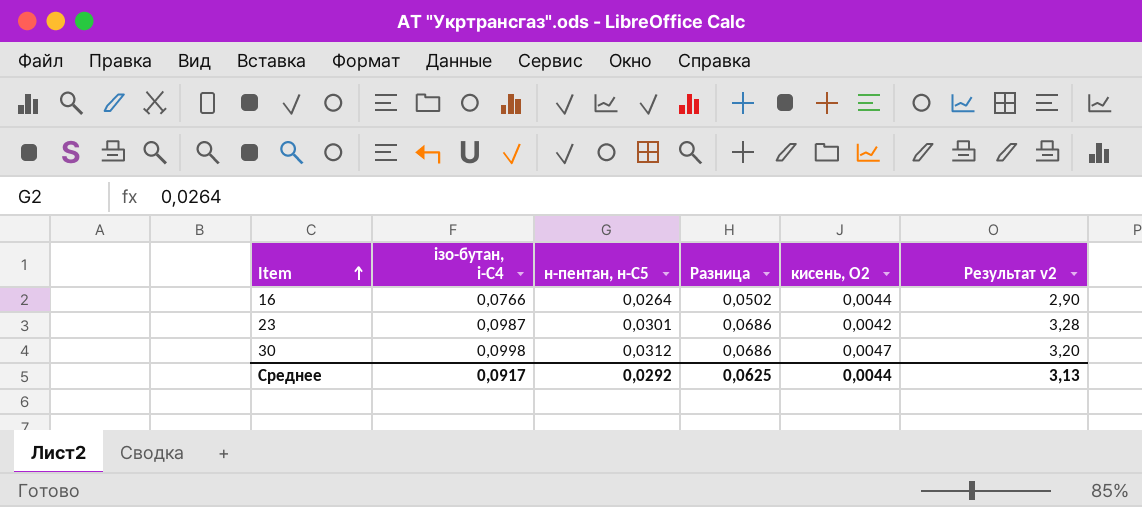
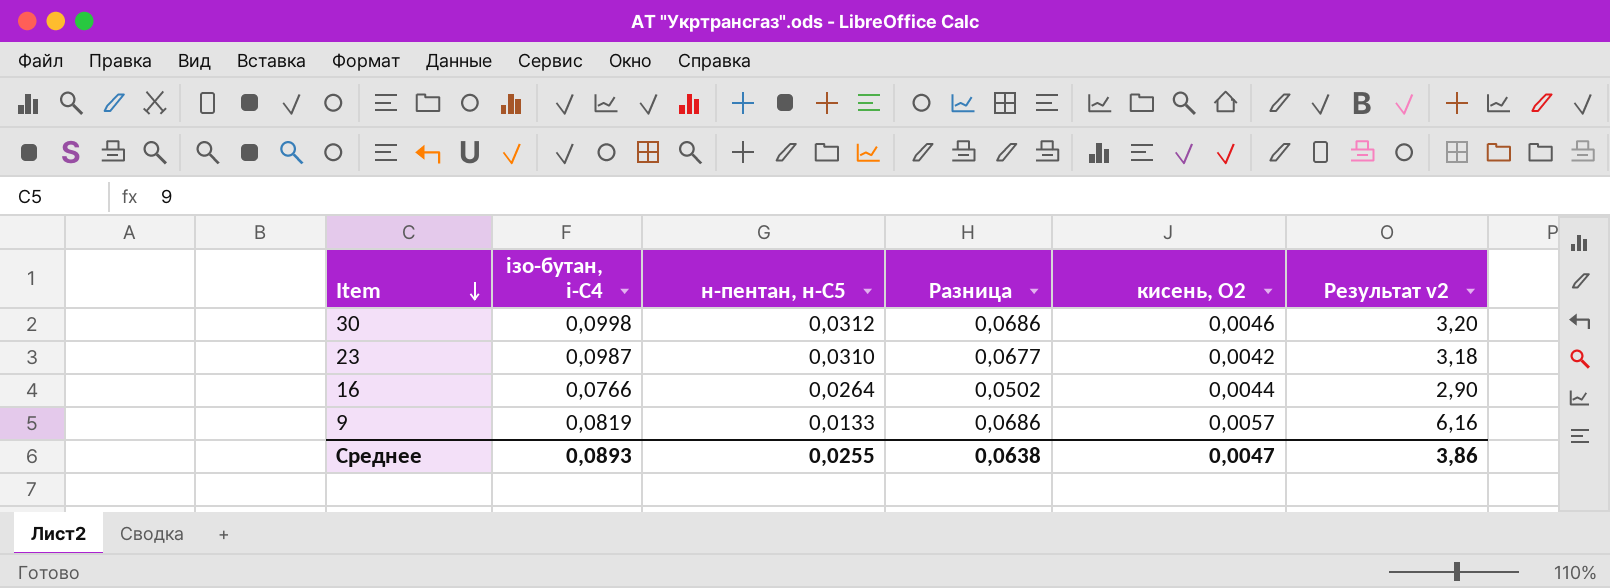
row order: Item ascending -> Item descending
30 | кисень, О2: 0,0047 -> 0,0046
23 | н-пентан, н-С5: 0,0301 -> 0,0310
23 | Разница: 0,0686 -> 0,0677
23 | Результат v2: 3,28 -> 3,18
row 9: none -> 0,0819 | 0,0133 | 0,0686 | 0,0057 | 6,16
Среднее | ізо-бутан, і-С4: 0,0917 -> 0,0893
Среднее | н-пентан, н-С5: 0,0292 -> 0,0255
Среднее | Разница: 0,0625 -> 0,0638
Среднее | кисень, О2: 0,0044 -> 0,0047
Среднее | Результат v2: 3,13 -> 3,86

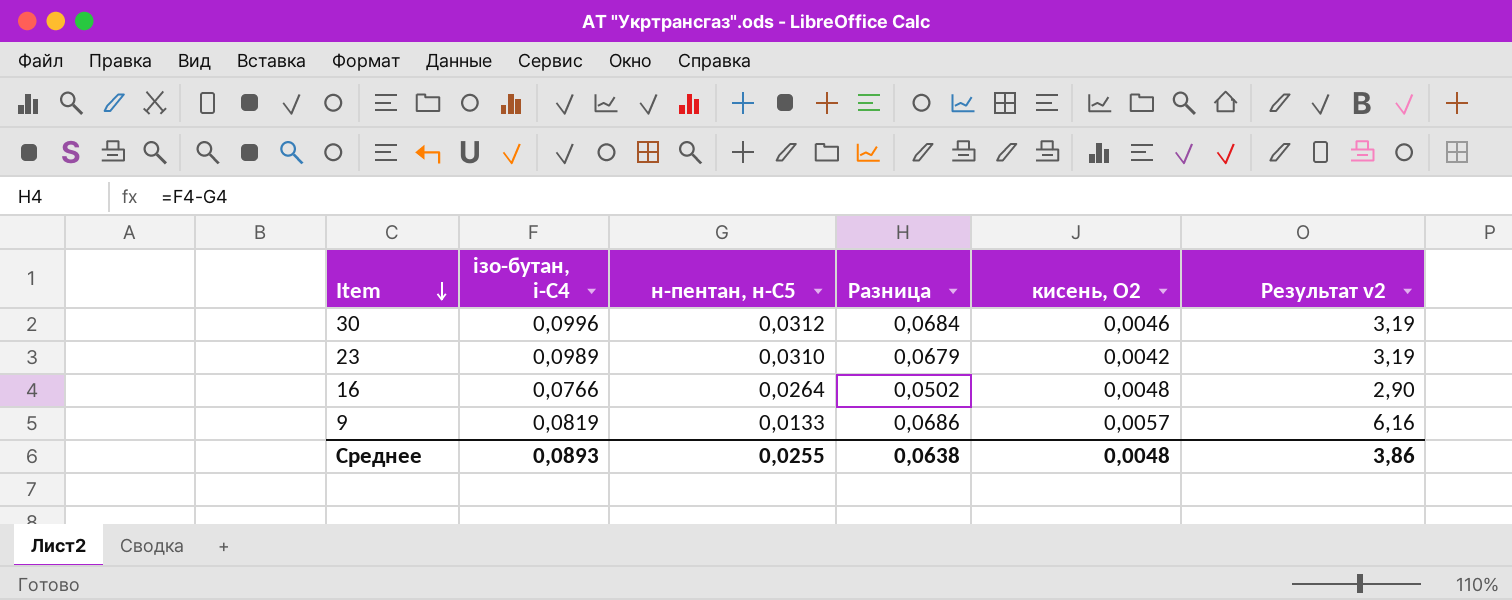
30 | ізо-бутан, і-С4: 0,0998 -> 0,0996
30 | Разница: 0,0686 -> 0,0684
30 | Результат v2: 3,20 -> 3,19
23 | ізо-бутан, і-С4: 0,0987 -> 0,0989
23 | Разница: 0,0677 -> 0,0679
23 | Результат v2: 3,18 -> 3,19
16 | кисень, О2: 0,0044 -> 0,0048
Среднее | кисень, О2: 0,0047 -> 0,0048

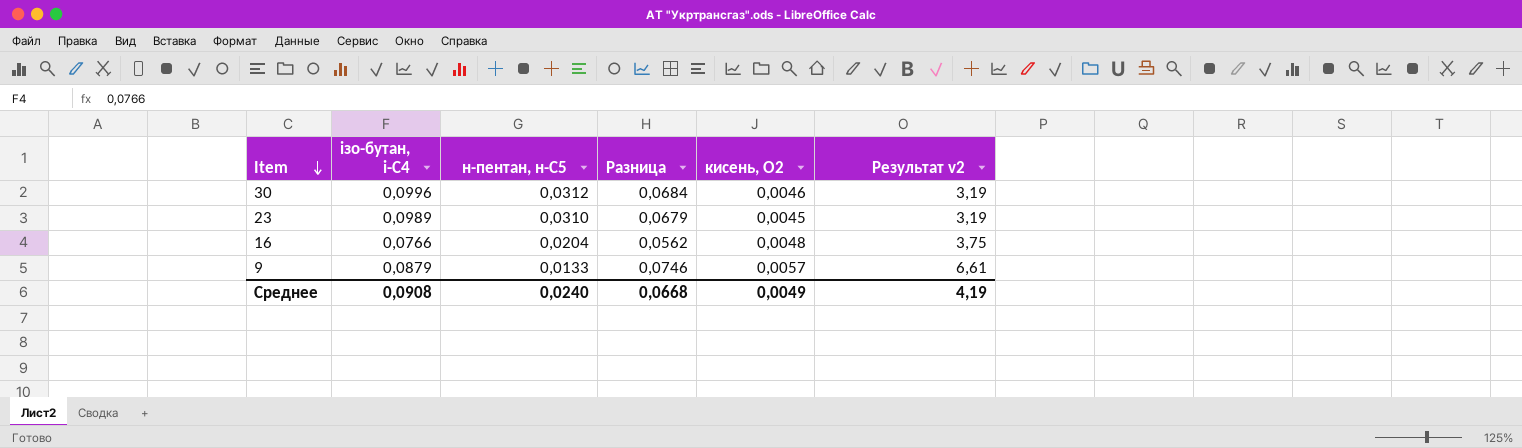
23 | кисень, О2: 0,0042 -> 0,0045
16 | н-пентан, н-С5: 0,0264 -> 0,0204
16 | Разница: 0,0502 -> 0,0562
16 | Результат v2: 2,90 -> 3,75
9 | ізо-бутан, і-С4: 0,0819 -> 0,0879
9 | Разница: 0,0686 -> 0,0746
9 | Результат v2: 6,16 -> 6,61
Среднее | ізо-бутан, і-С4: 0,0893 -> 0,0908
Среднее | н-пентан, н-С5: 0,0255 -> 0,0240
Среднее | Разница: 0,0638 -> 0,0668
Среднее | кисень, О2: 0,0048 -> 0,0049
Среднее | Результат v2: 3,86 -> 4,19

